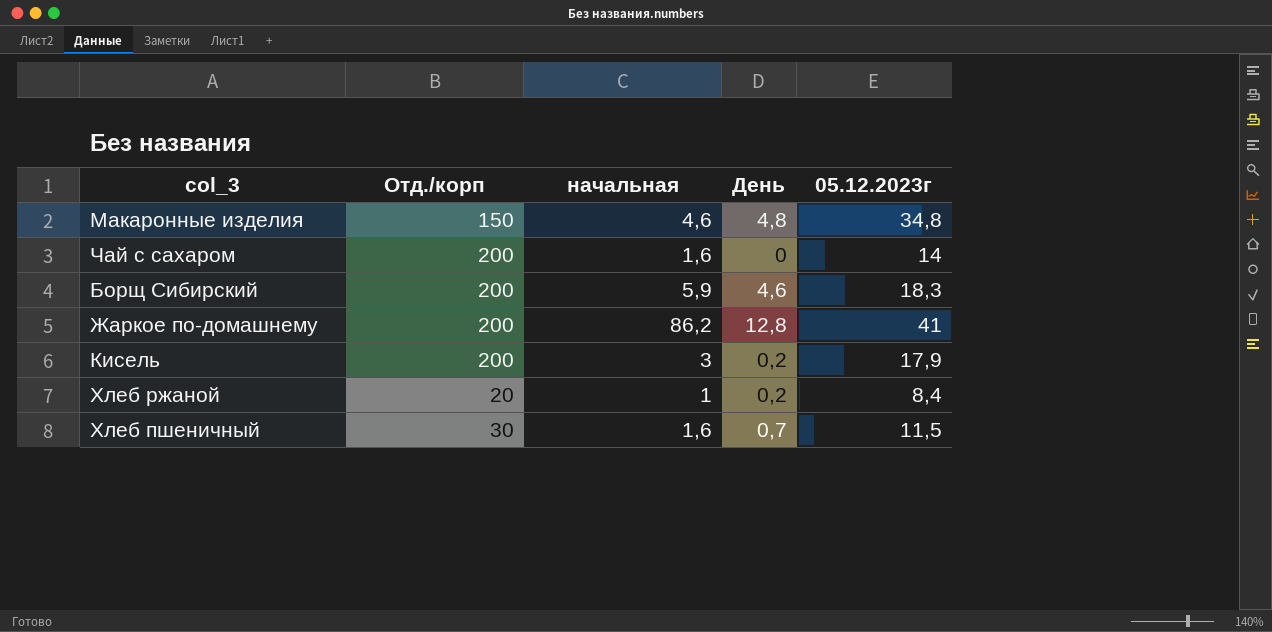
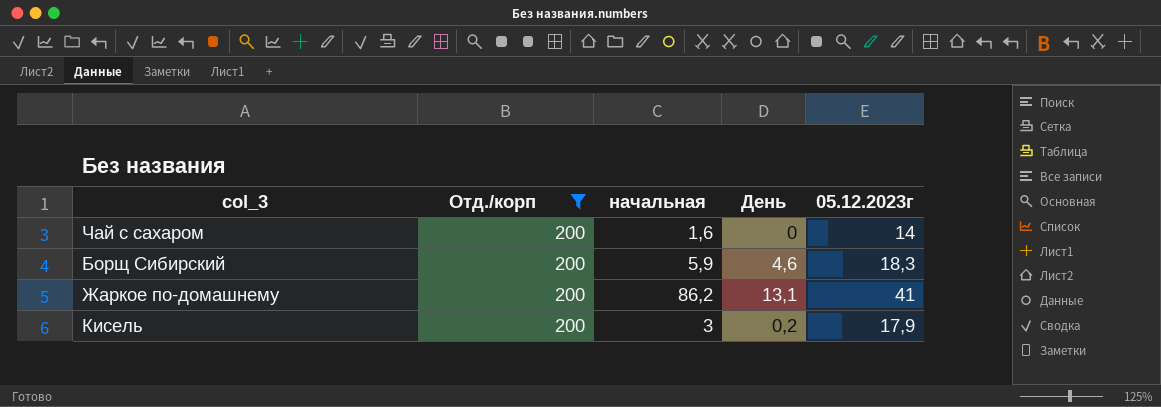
filter: none -> Отд./корп = 200
Жаркое по-домашнему | День: 12,8 -> 13,1

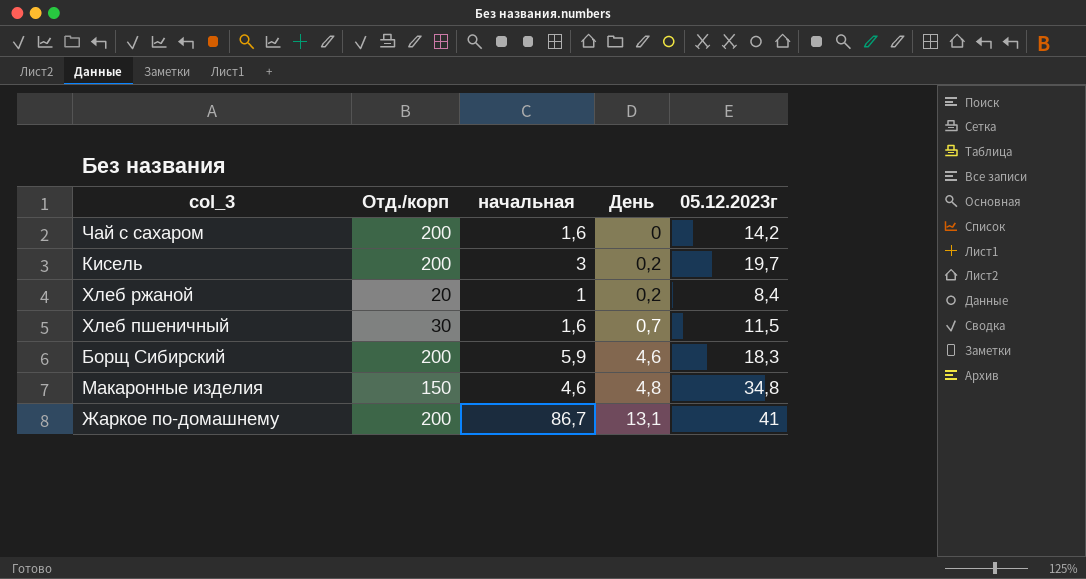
filter: Отд./корп = 200 -> none
row order: none -> День ascending
Чай с сахаром | 05.12.2023г: 14 -> 14,2
Кисель | 05.12.2023г: 17,9 -> 19,7
Жаркое по-домашнему | начальная: 86,2 -> 86,7

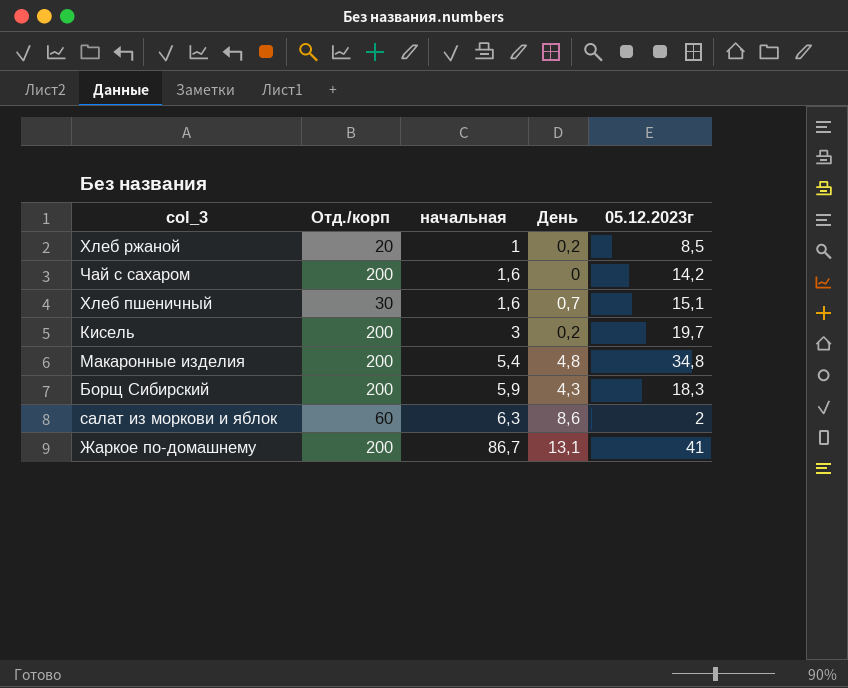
row order: День ascending -> начальная ascending
Хлеб ржаной | 05.12.2023г: 8,4 -> 8,5
Хлеб пшеничный | 05.12.2023г: 11,5 -> 15,1
Макаронные изделия | Отд./корп: 150 -> 200
Макаронные изделия | начальная: 4,6 -> 5,4
Борщ Сибирский | День: 4,6 -> 4,3
row салат из моркови и яблок: none -> 60 | 6,3 | 8,6 | 2

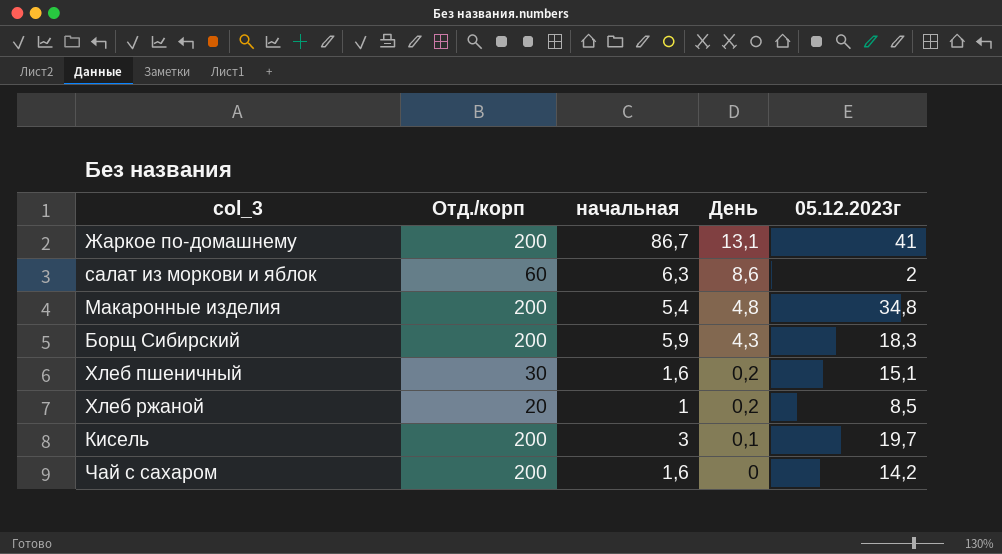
row order: начальная ascending -> День descending
Хлеб пшеничный | День: 0,7 -> 0,2
Кисель | День: 0,2 -> 0,1

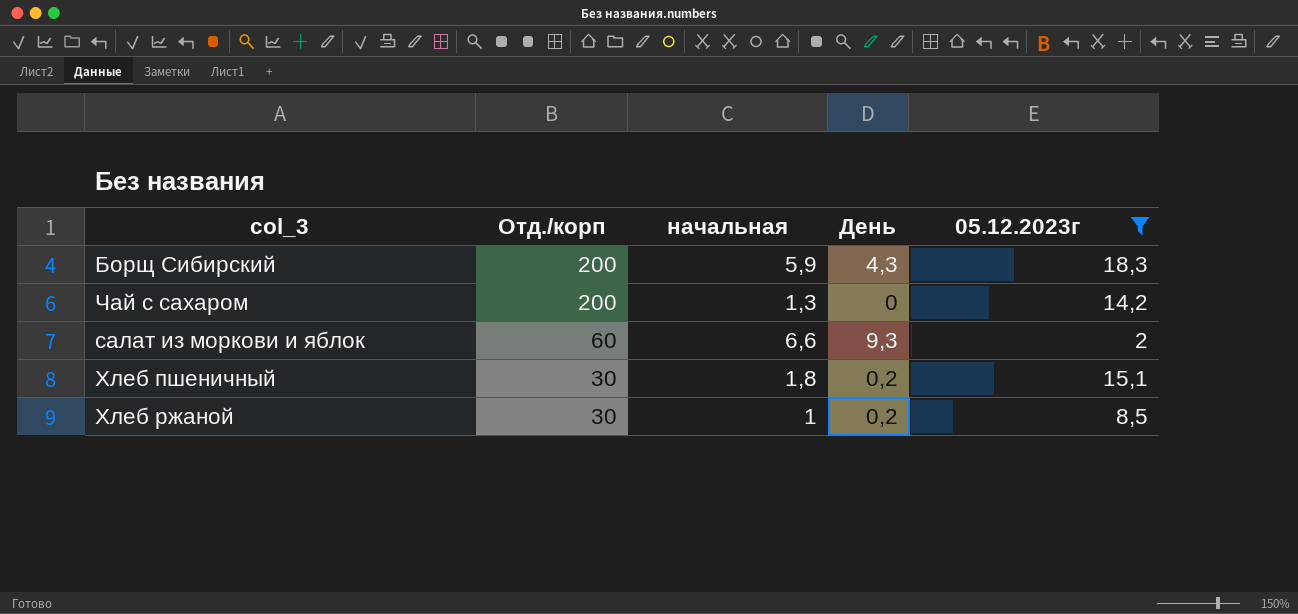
filter: none -> 05.12.2023г <= 18,3
row order: День descending -> Отд./корп descending
Чай с сахаром | начальная: 1,6 -> 1,3
салат из моркови и яблок | начальная: 6,3 -> 6,6
салат из моркови и яблок | День: 8,6 -> 9,3
Хлеб пшеничный | начальная: 1,6 -> 1,8
Хлеб ржаной | Отд./корп: 20 -> 30

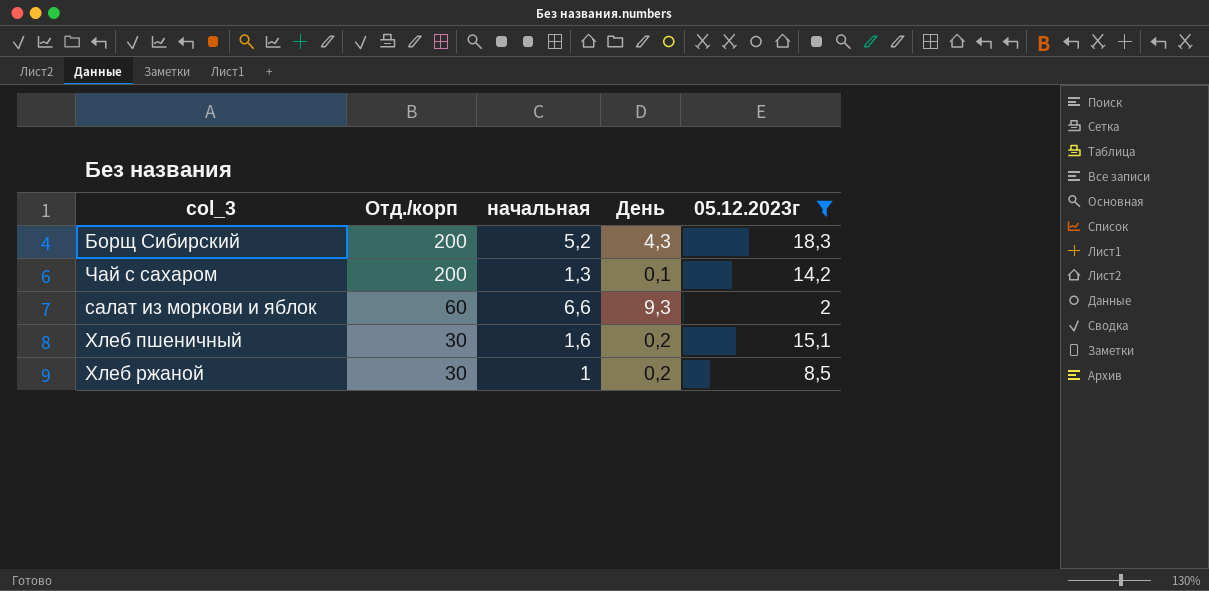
Борщ Сибирский | начальная: 5,9 -> 5,2
Чай с сахаром | День: 0 -> 0,1
Хлеб пшеничный | начальная: 1,8 -> 1,6

